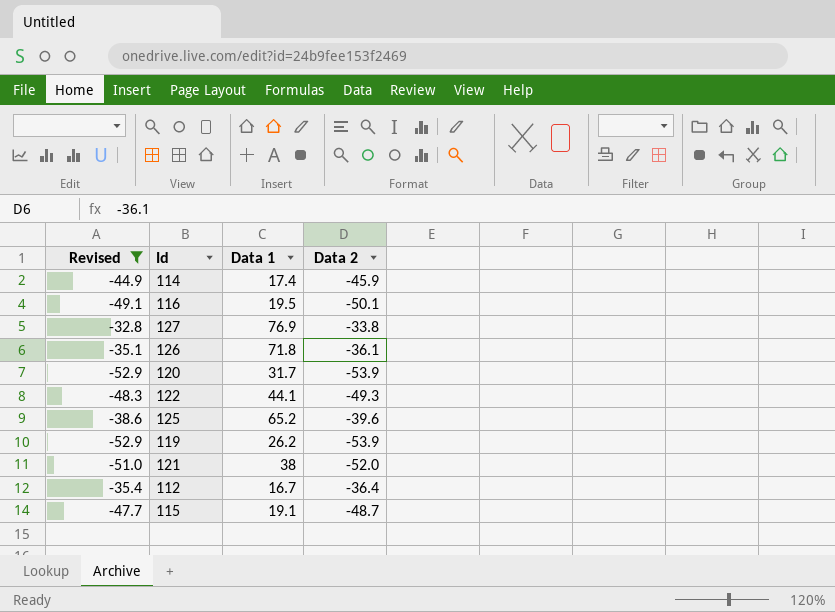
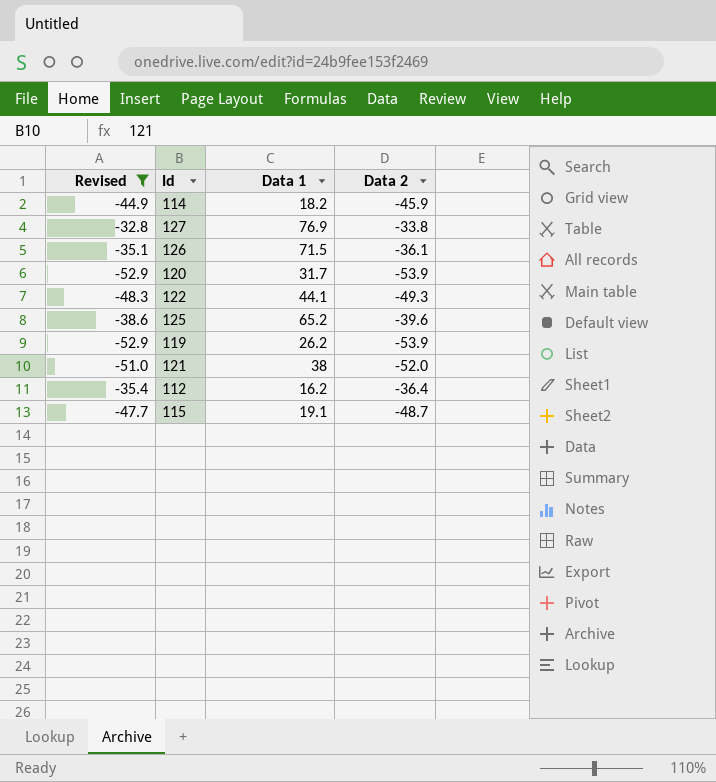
row 116: -49.1 | 19.5 | -50.1 -> none
114 | Data 1: 17.4 -> 18.2
126 | Data 1: 71.8 -> 71.5
112 | Data 1: 16.7 -> 16.2

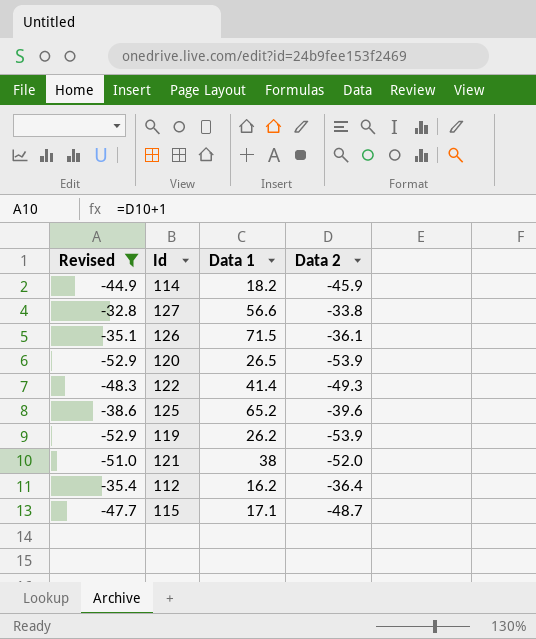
127 | Data 1: 76.9 -> 56.6
120 | Data 1: 31.7 -> 26.5
122 | Data 1: 44.1 -> 41.4
115 | Data 1: 19.1 -> 17.1

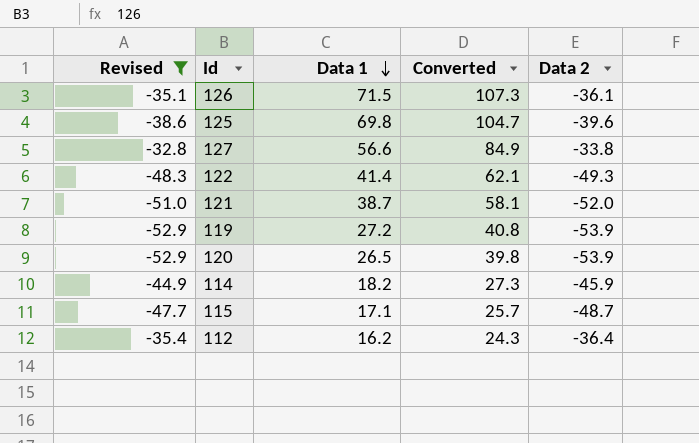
row order: none -> Data 1 descending
column Converted | formula: none -> [Data 1] * 1.5
125 | Data 1: 65.2 -> 69.8
121 | Data 1: 38 -> 38.7
119 | Data 1: 26.2 -> 27.2

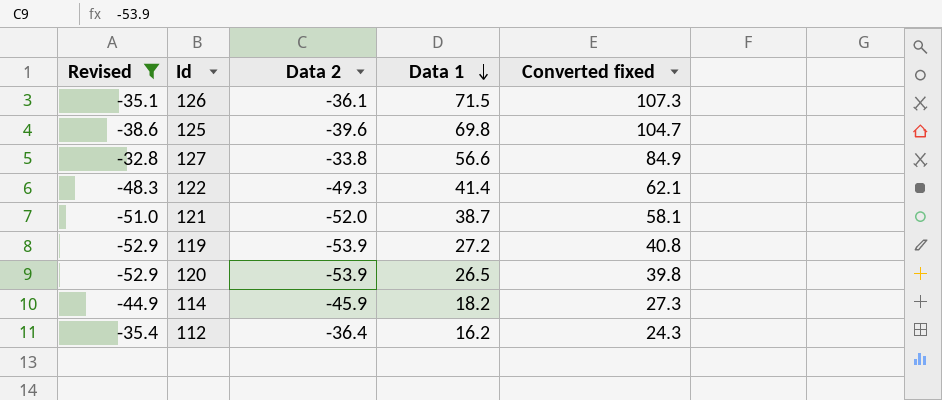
column Data 2 | position: 5 -> 3
column name: Converted -> Converted fixed
row 115: -47.7 | 17.1 | 25.7 | -48.7 -> none

